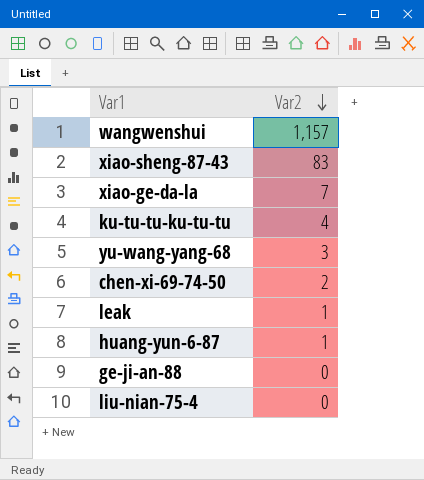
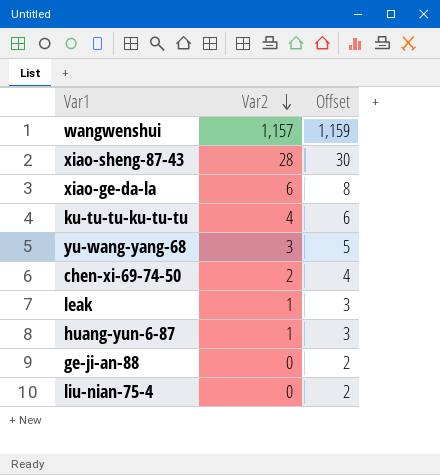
column Offset | formula: none -> [Var2] + 2
xiao-sheng-87-43 | Var2: 83 -> 28
xiao-ge-da-la | Var2: 7 -> 6

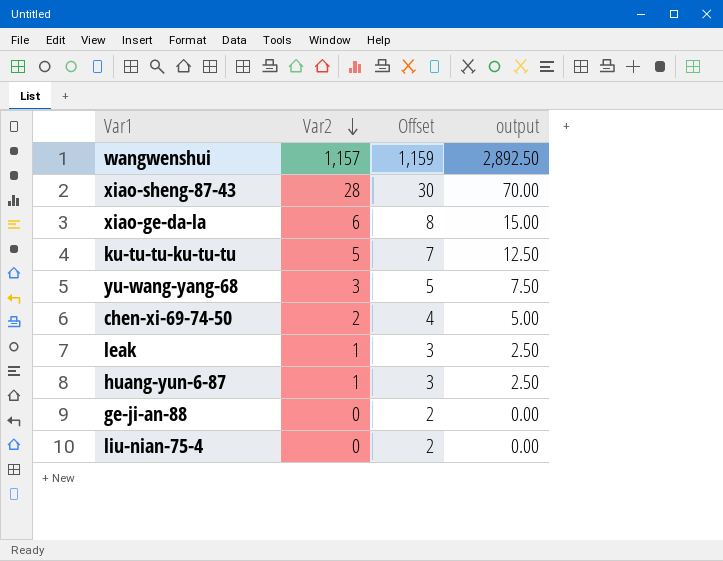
column output | formula: none -> [Var2] * 2.5
ku-tu-tu-ku-tu-tu | Var2: 4 -> 5
ku-tu-tu-ku-tu-tu | Offset: 6 -> 7

